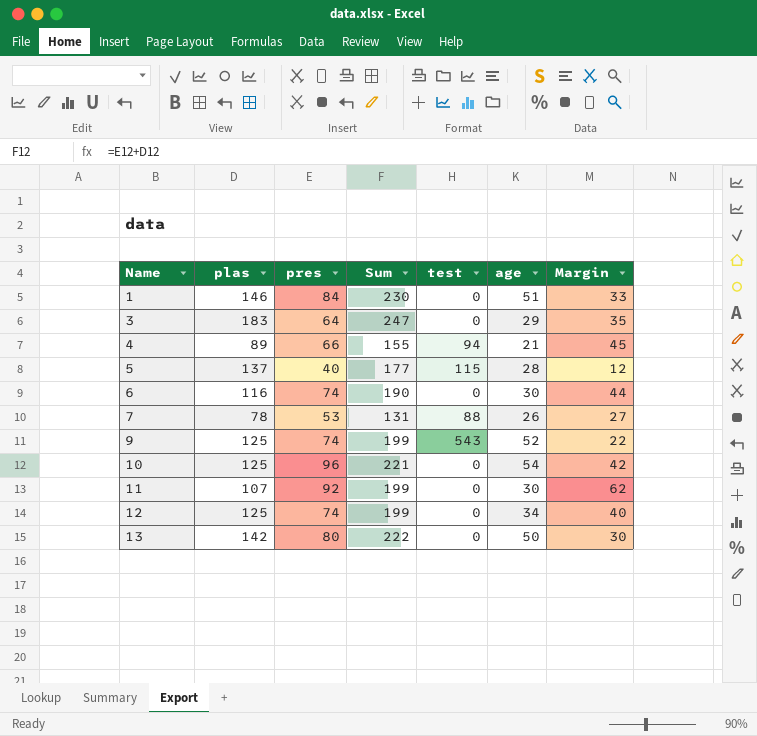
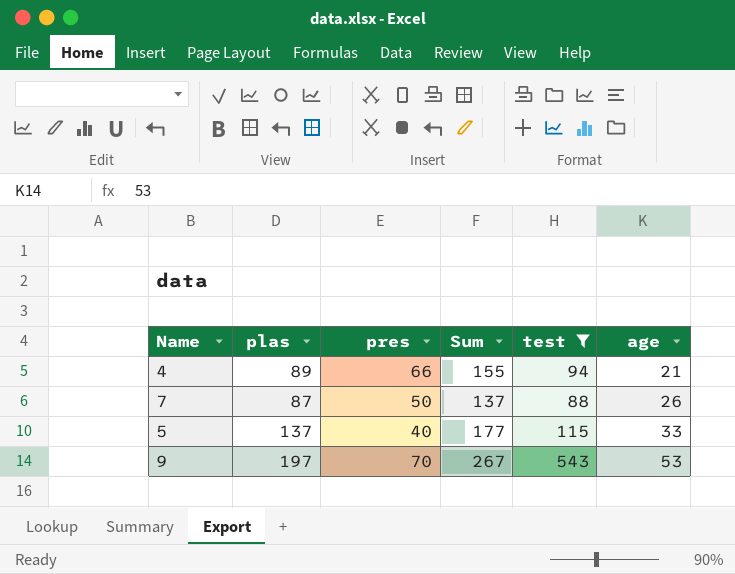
filter: none -> test != 0
row order: Name ascending -> age ascending
column Margin | formula: [pres] - [age] -> none
7 | plas: 78 -> 87
7 | pres: 53 -> 50
7 | Sum: 131 -> 137
5 | age: 28 -> 33
9 | plas: 125 -> 197
9 | pres: 74 -> 70
9 | Sum: 199 -> 267
9 | age: 52 -> 53

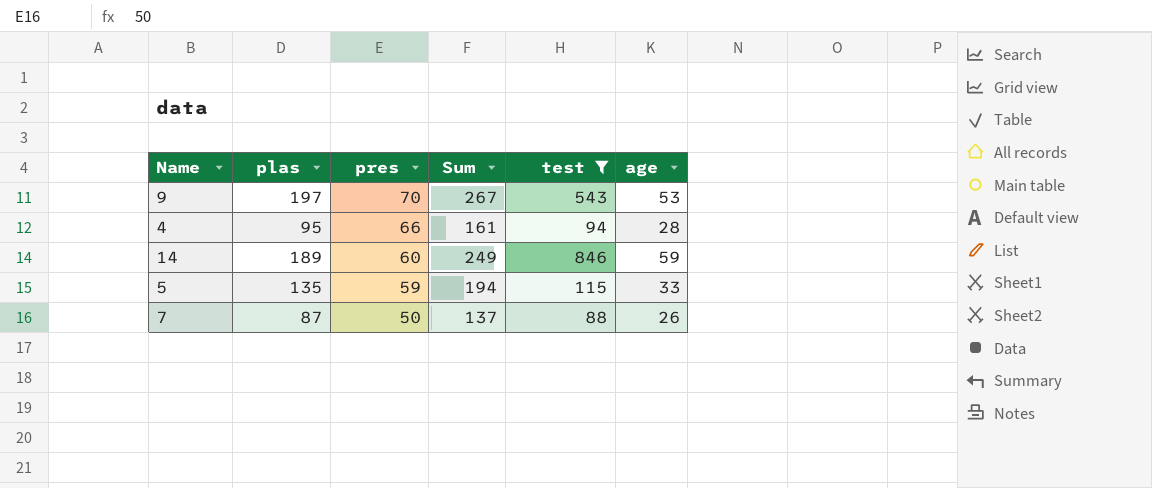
row order: age ascending -> pres descending
4 | plas: 89 -> 95
4 | Sum: 155 -> 161
4 | age: 21 -> 28
row 14: none -> 189 | 60 | 249 | 846 | 59
5 | plas: 137 -> 135
5 | pres: 40 -> 59
5 | Sum: 177 -> 194

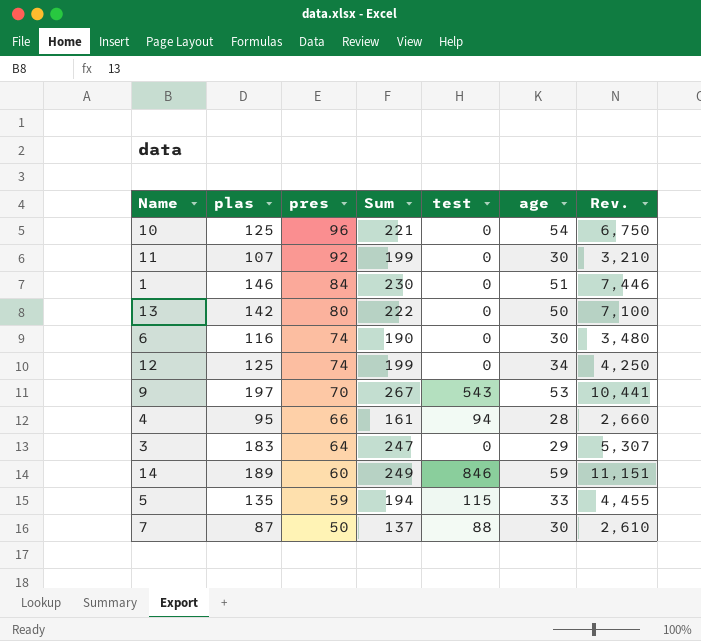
filter: test != 0 -> none
column Rev. | formula: none -> [plas] * [age]
7 | age: 26 -> 30

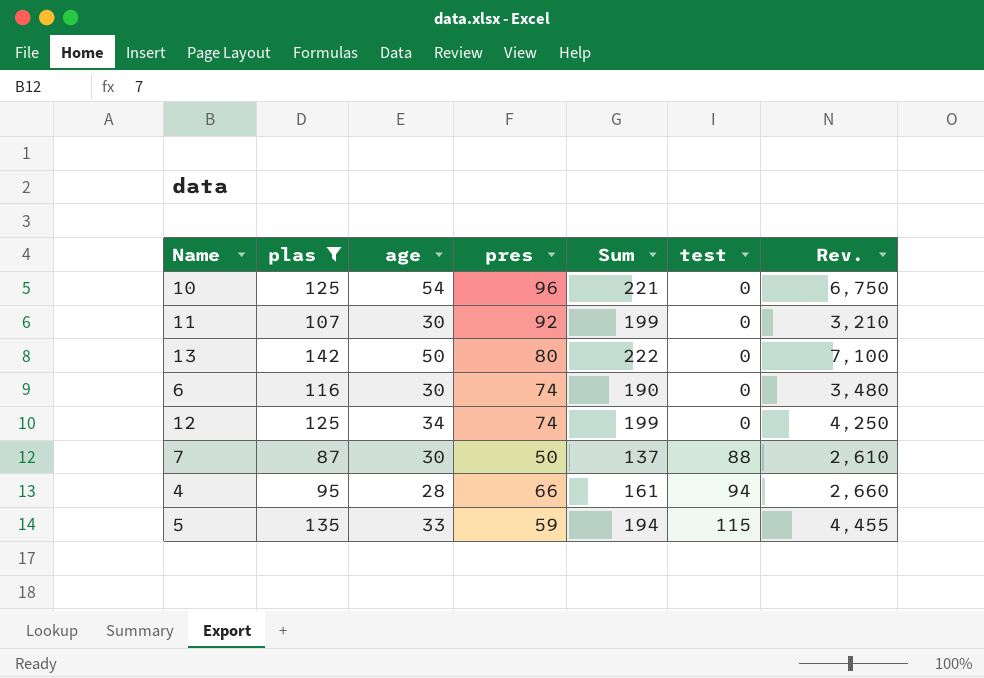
filter: none -> plas <= 142
row order: pres descending -> test ascending
column age | position: 6 -> 3

